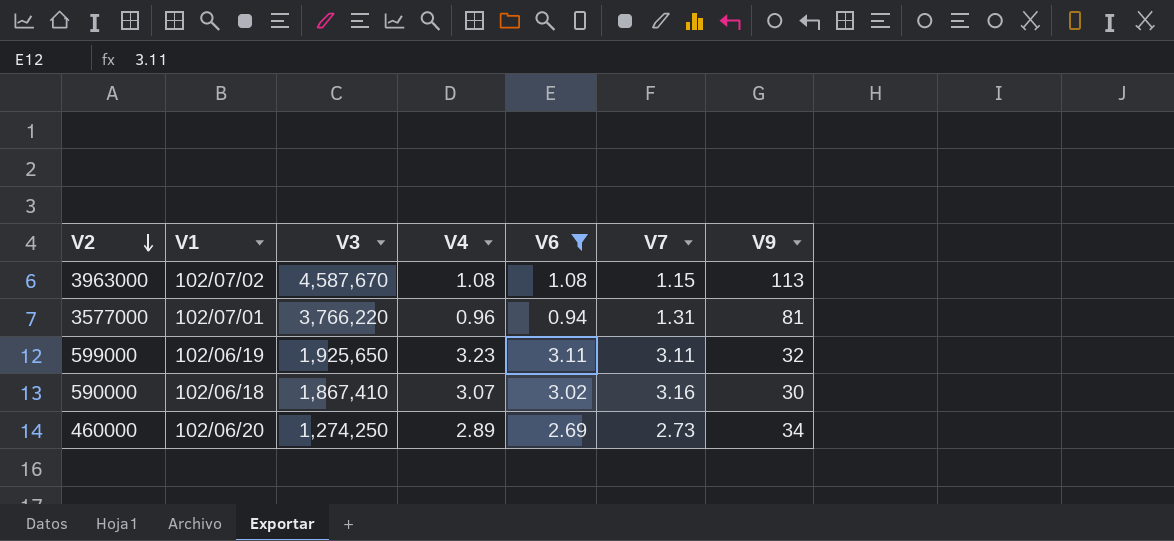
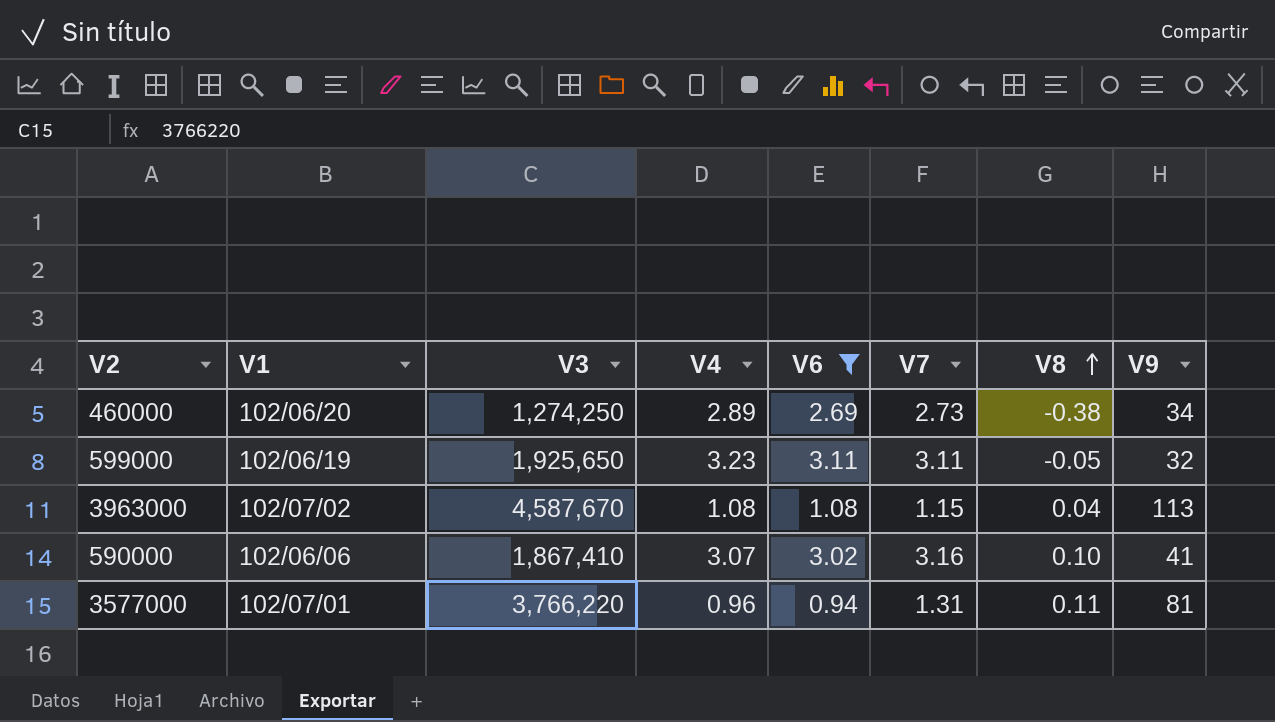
row order: V2 descending -> V8 ascending
column V8 | position: none -> 7
590000 | V1: 102/06/18 -> 102/06/06
590000 | V9: 30 -> 41

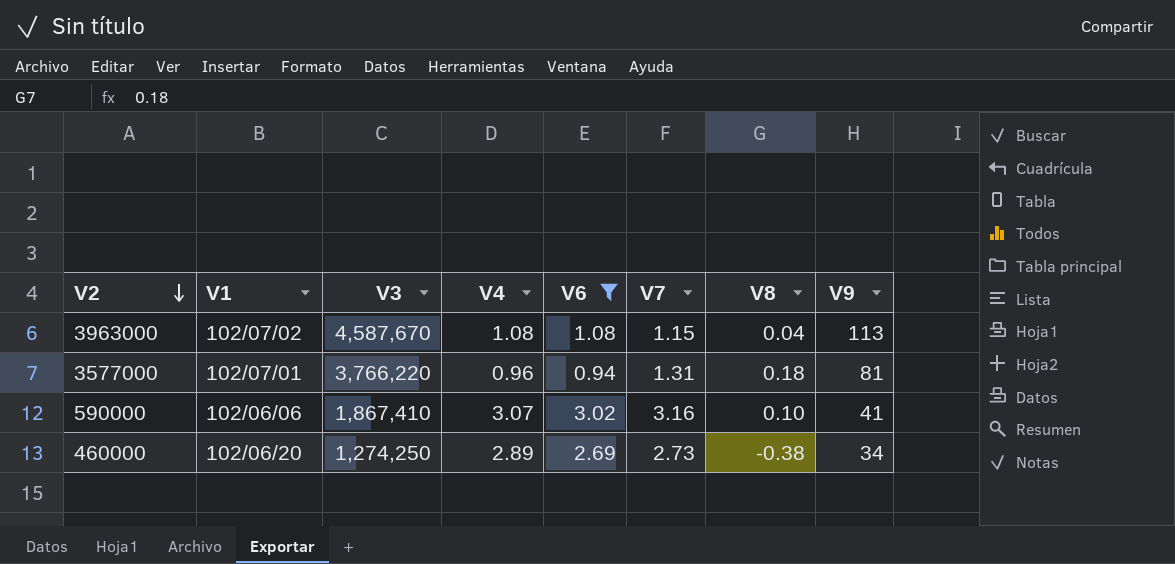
row order: V8 ascending -> V2 descending
row 599000: 102/06/19 | 1,925,650 | 3.23 | 3.11 | 3.11 | -0.05 | 32 -> none
3577000 | V8: 0.11 -> 0.18

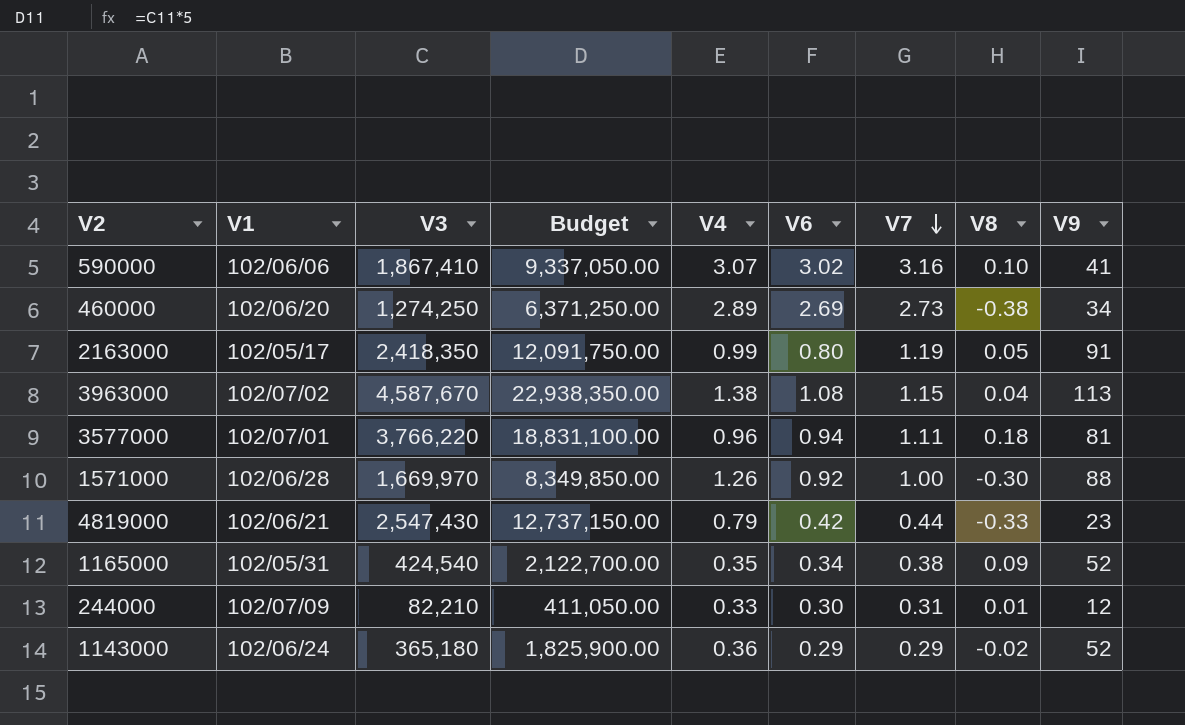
filter: V6 >= 0.94 -> none
row order: V2 descending -> V7 descending
column Budget | formula: none -> [V3] * 5
3963000 | V4: 1.08 -> 1.38
3577000 | V7: 1.31 -> 1.11

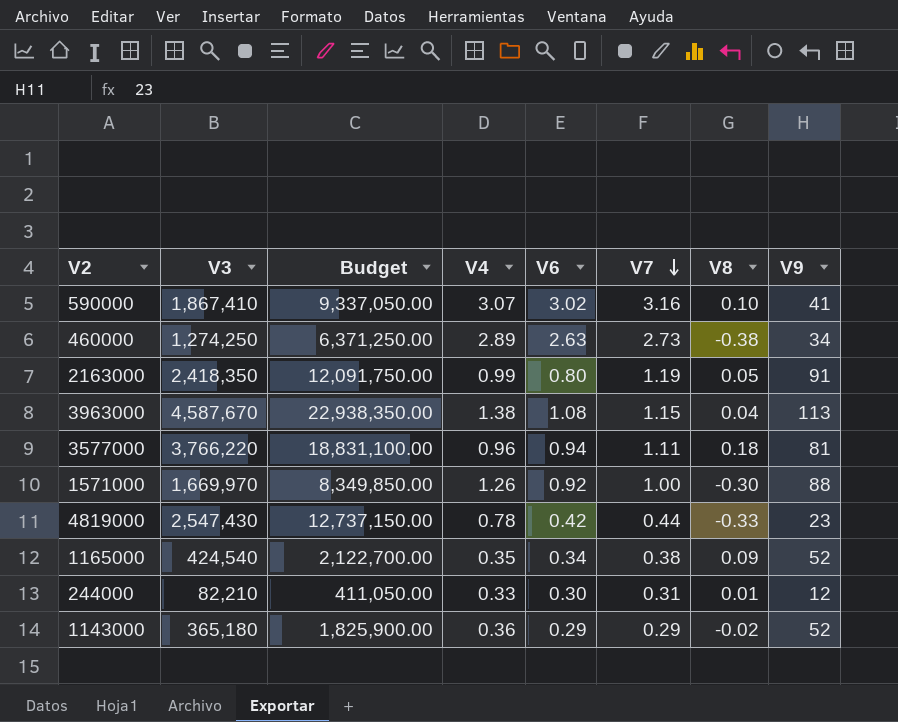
column V1 | position: 2 -> none
460000 | V6: 2.69 -> 2.63
4819000 | V4: 0.79 -> 0.78

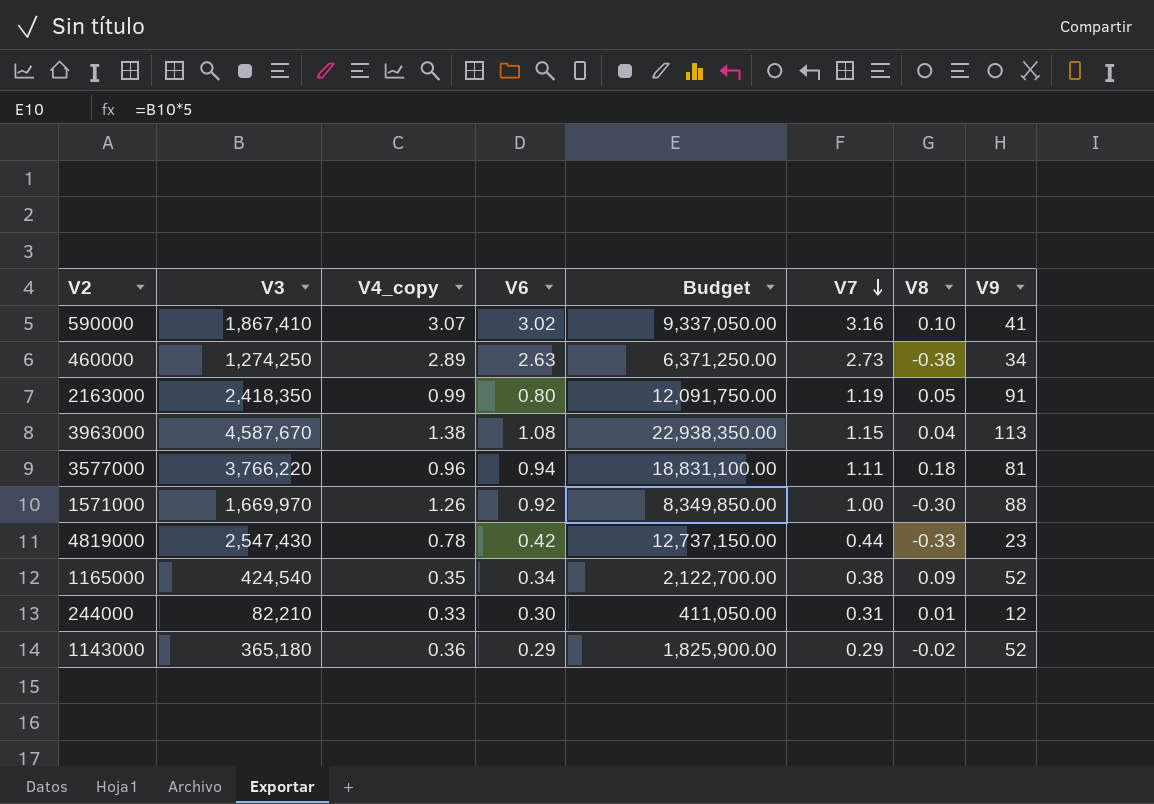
column name: V4 -> V4_copy
column Budget | position: 3 -> 5

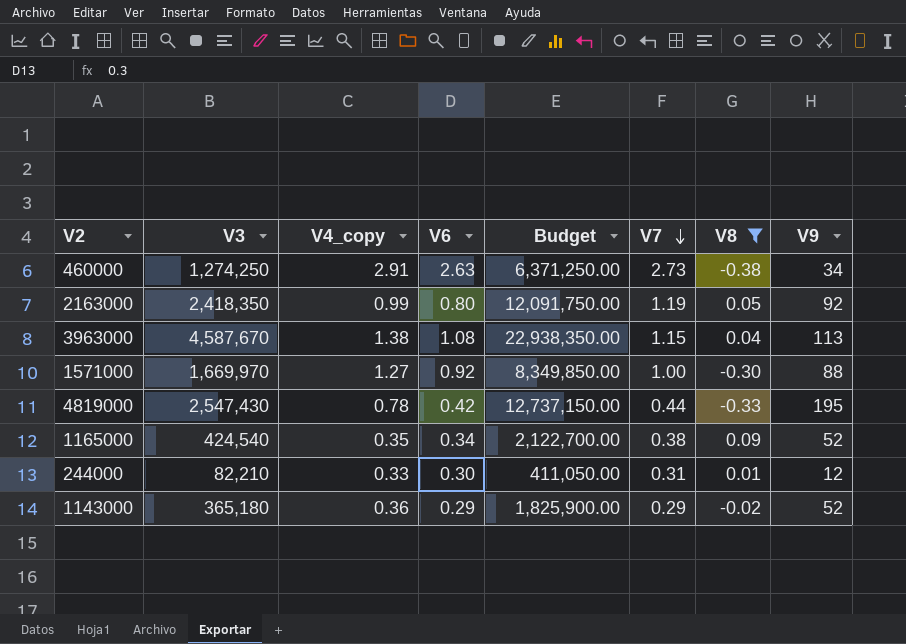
filter: none -> V8 <= 0.09
460000 | V4_copy: 2.89 -> 2.91
2163000 | V9: 91 -> 92
1571000 | V4_copy: 1.26 -> 1.27
4819000 | V9: 23 -> 195

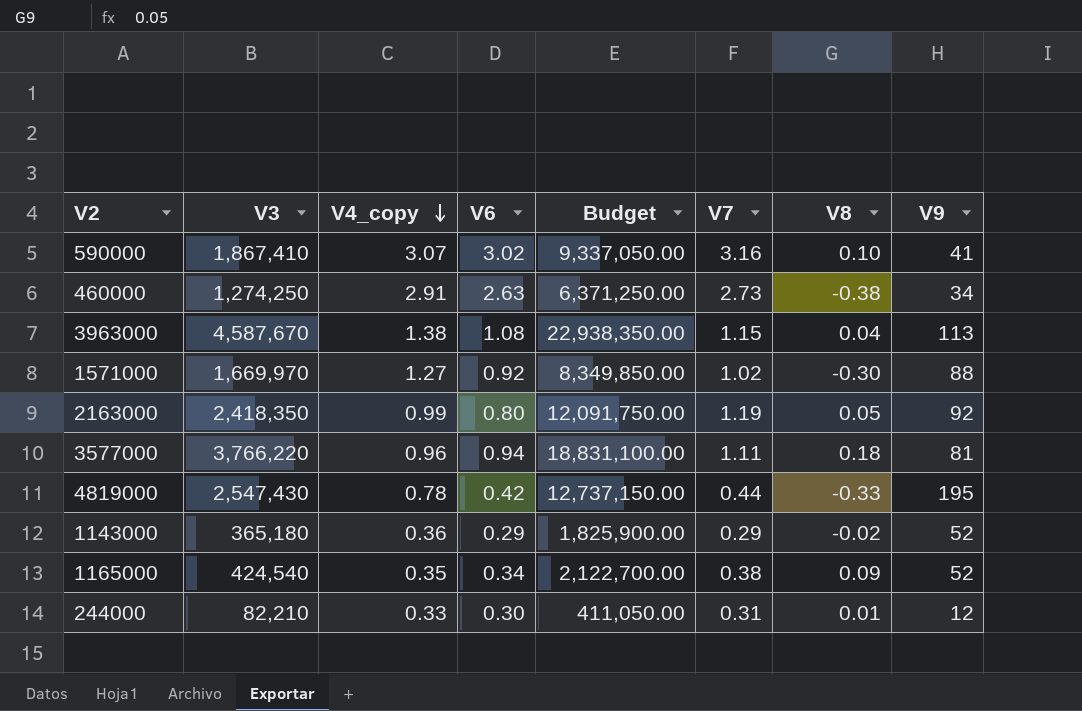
filter: V8 <= 0.09 -> none
row order: V7 descending -> V4_copy descending
1571000 | V7: 1.00 -> 1.02

